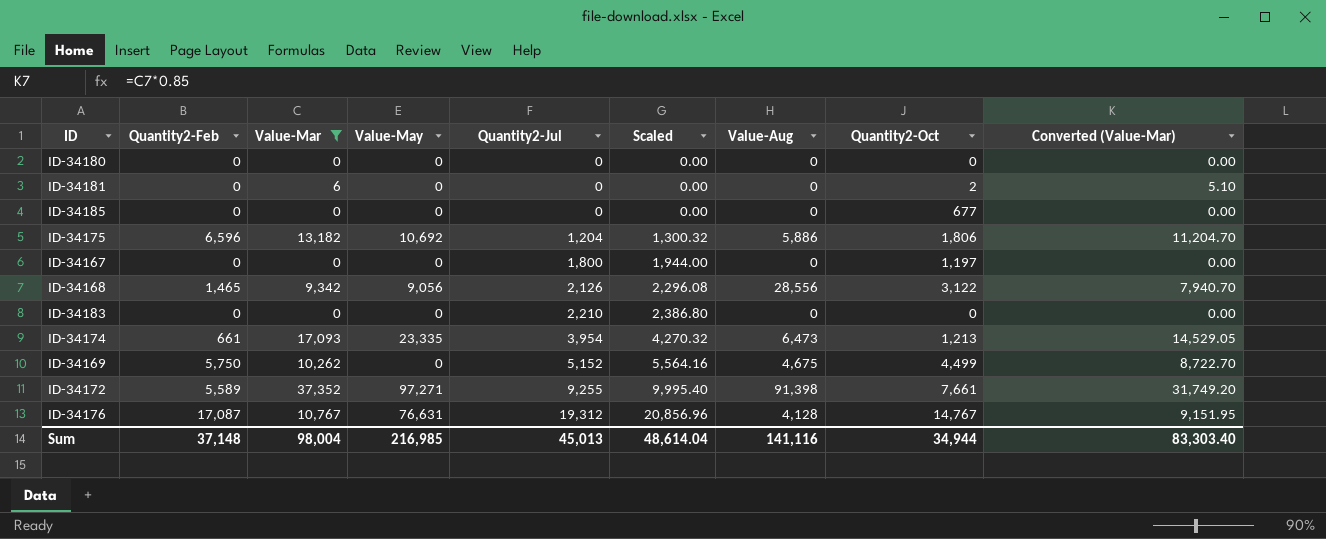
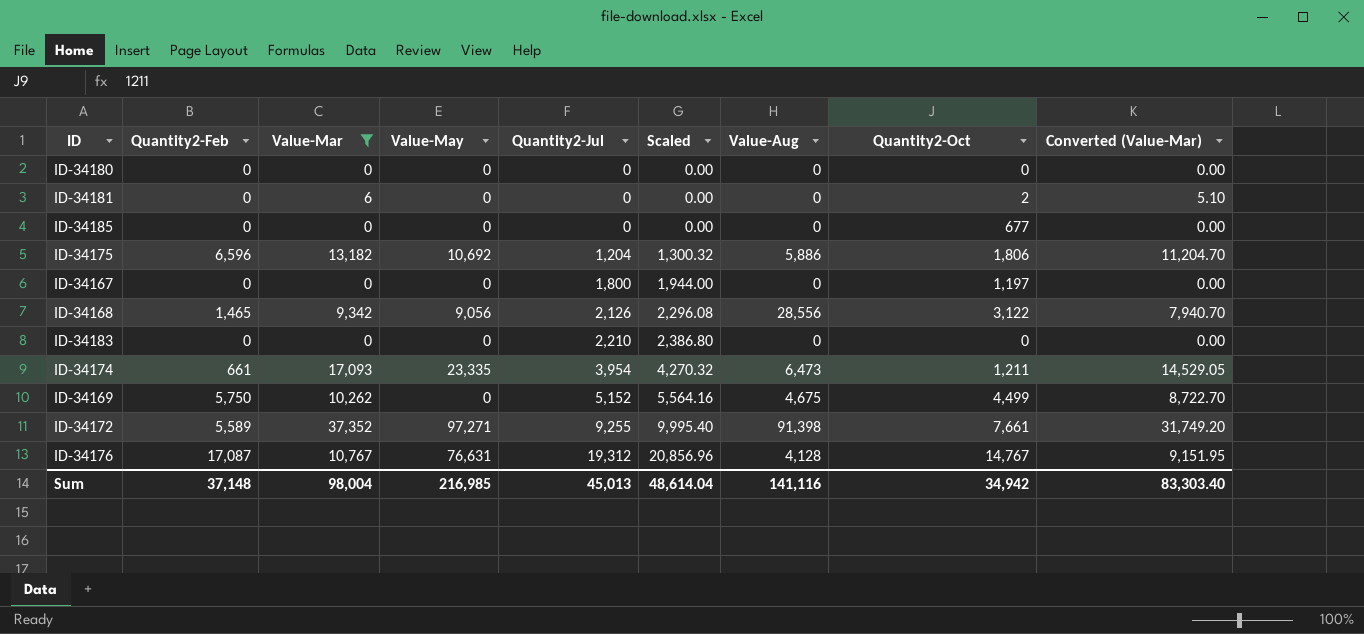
ID-34174 | Quantity2-Oct: 1,213 -> 1,211
Sum | Quantity2-Oct: 34,944 -> 34,942

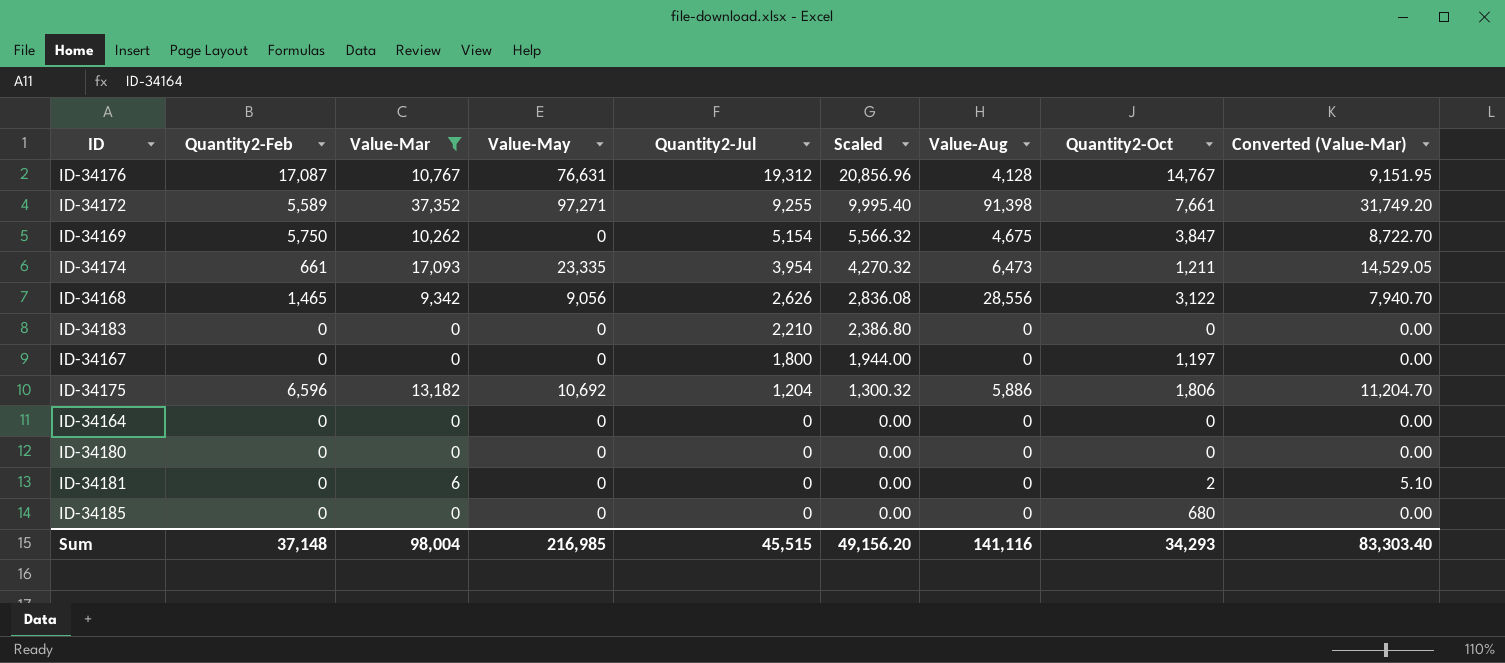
row order: Quantity2-Jul ascending -> Quantity2-Jul descending
ID-34169 | Quantity2-Jul: 5,152 -> 5,154
ID-34169 | Scaled: 5,564.16 -> 5,566.32
ID-34169 | Quantity2-Oct: 4,499 -> 3,847
ID-34168 | Quantity2-Jul: 2,126 -> 2,626
ID-34168 | Scaled: 2,296.08 -> 2,836.08
row ID-34164: none -> 0 | 0 | 0 | 0 | 0.00 | 0 | 0 | 0.00
ID-34185 | Quantity2-Oct: 677 -> 680
Sum | Quantity2-Jul: 45,013 -> 45,515
Sum | Scaled: 48,614.04 -> 49,156.20
Sum | Quantity2-Oct: 34,942 -> 34,293

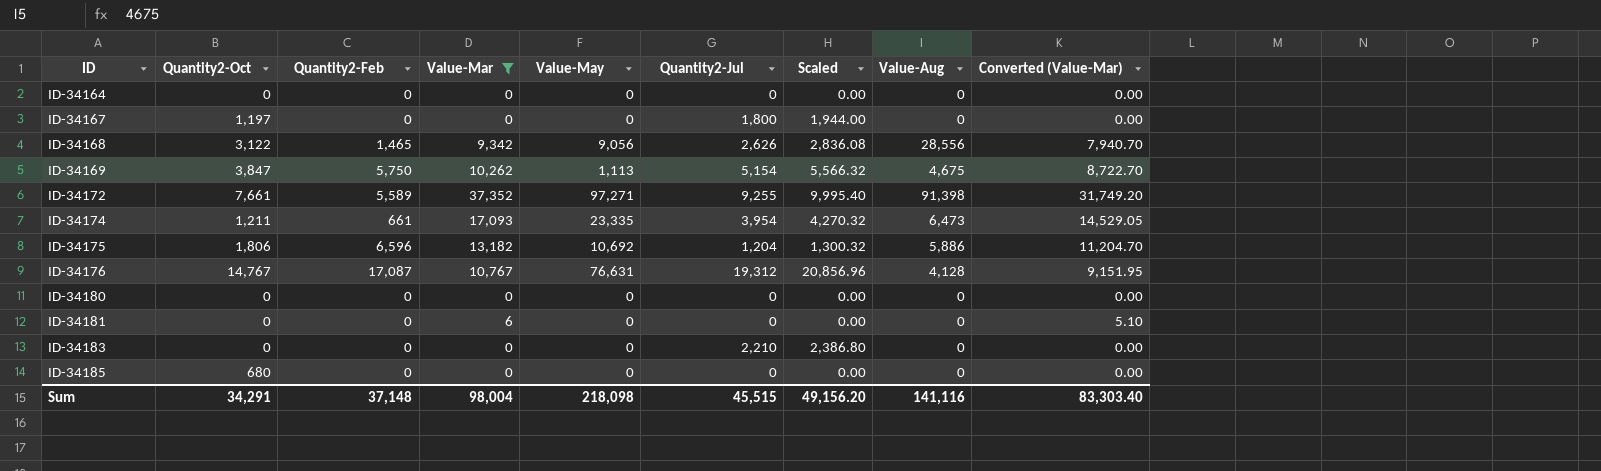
row order: Quantity2-Jul descending -> ID ascending
column Quantity2-Oct | position: 8 -> 2
ID-34169 | Value-May: 0 -> 1,113
ID-34181 | Quantity2-Oct: 2 -> 0
Sum | Quantity2-Oct: 34,293 -> 34,291
Sum | Value-May: 216,985 -> 218,098

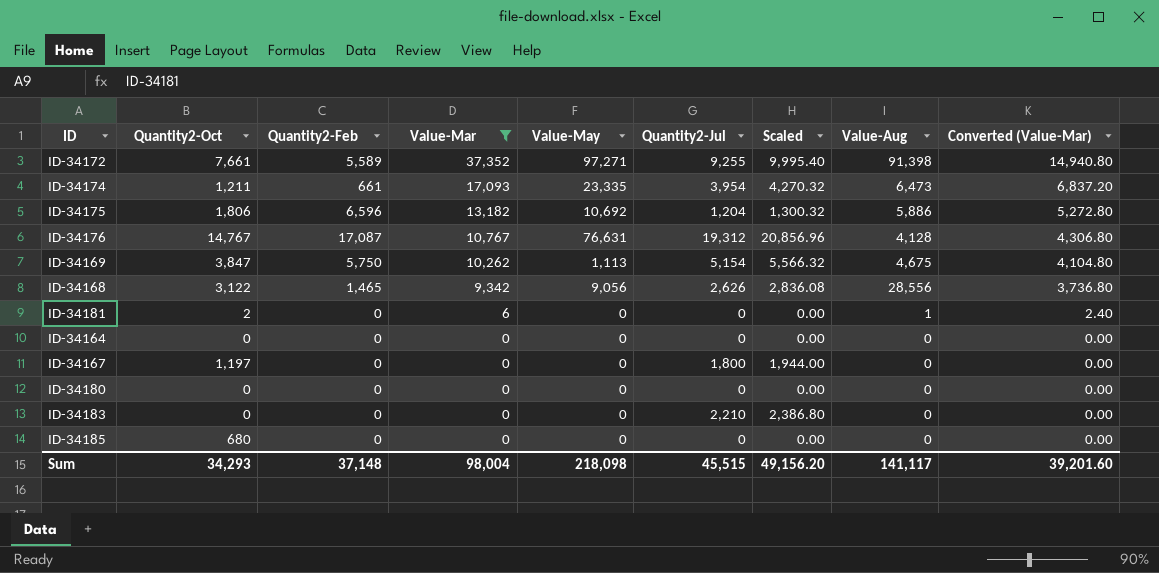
row order: ID ascending -> Value-Mar descending
column Converted (Value-Mar) | formula: [Value-Mar] * 0.85 -> [Value-Mar] * 0.4
ID-34181 | Quantity2-Oct: 0 -> 2
ID-34181 | Value-Aug: 0 -> 1
Sum | Quantity2-Oct: 34,291 -> 34,293
Sum | Value-Aug: 141,116 -> 141,117
Sum | Converted (Value-Mar): 83,303.40 -> 39,201.60

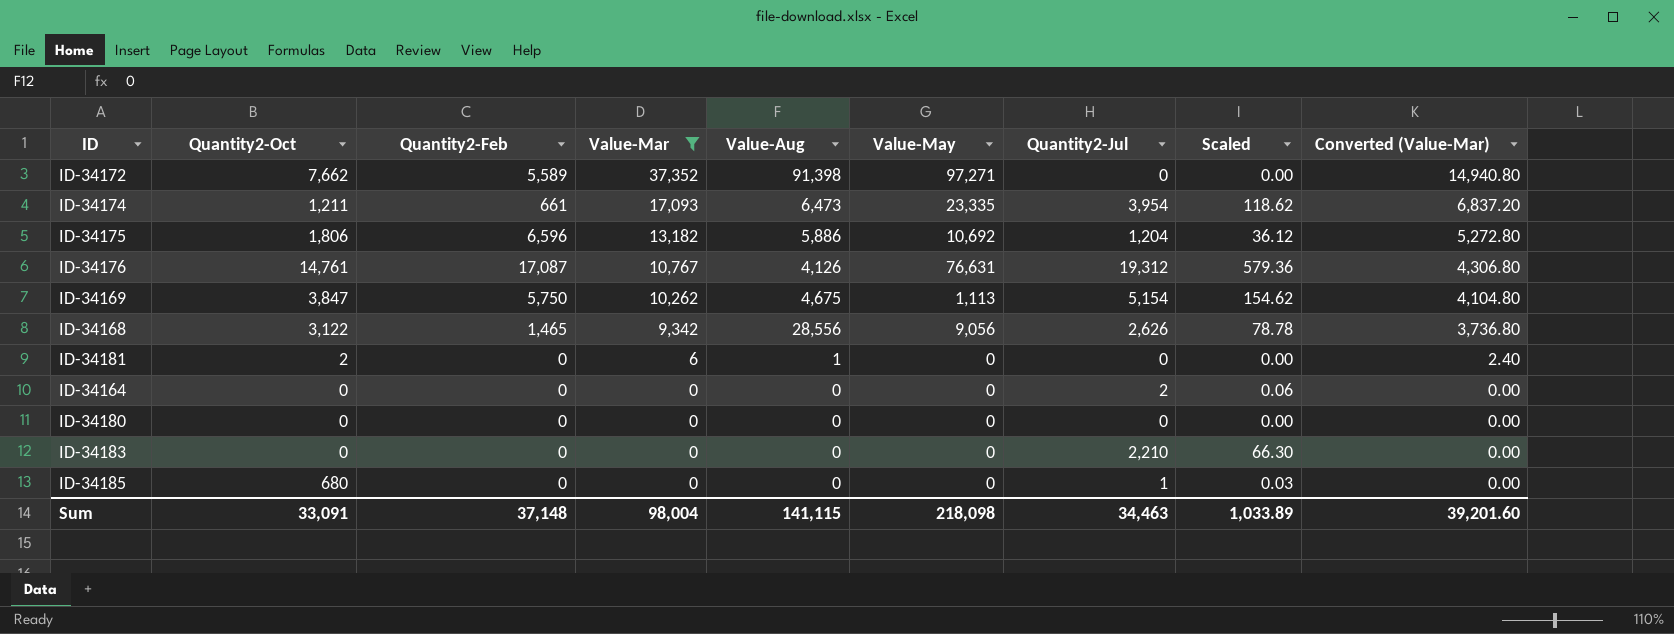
column Value-Aug | position: 8 -> 5
column Scaled | formula: [Quantity2-Jul] * 1.08 -> [Quantity2-Jul] * 0.03
row ID-34167: 1,197 | 0 | 0 | 0 | 1,800 | 1,944.00 | 0 | 0.00 -> none
ID-34172 | Quantity2-Oct: 7,661 -> 7,662
ID-34172 | Quantity2-Jul: 9,255 -> 0
ID-34176 | Quantity2-Oct: 14,767 -> 14,761
ID-34176 | Value-Aug: 4,128 -> 4,126
ID-34164 | Quantity2-Jul: 0 -> 2
ID-34185 | Quantity2-Jul: 0 -> 1
Sum | Quantity2-Oct: 34,293 -> 33,091
Sum | Value-Aug: 141,117 -> 141,115
Sum | Quantity2-Jul: 45,515 -> 34,463
Sum | Scaled: 49,156.20 -> 1,033.89

